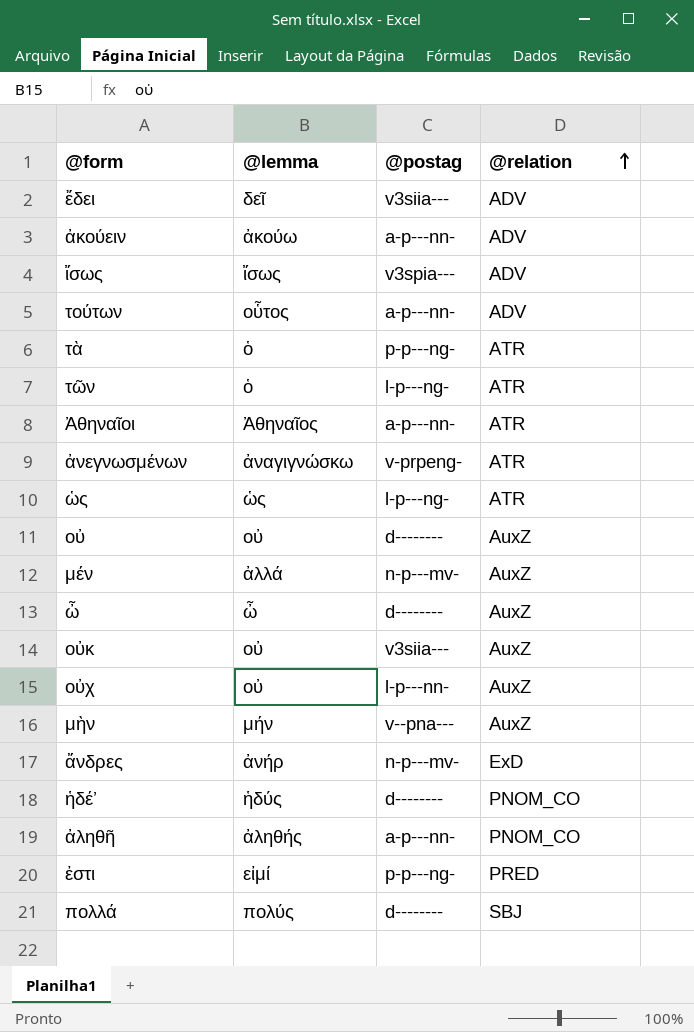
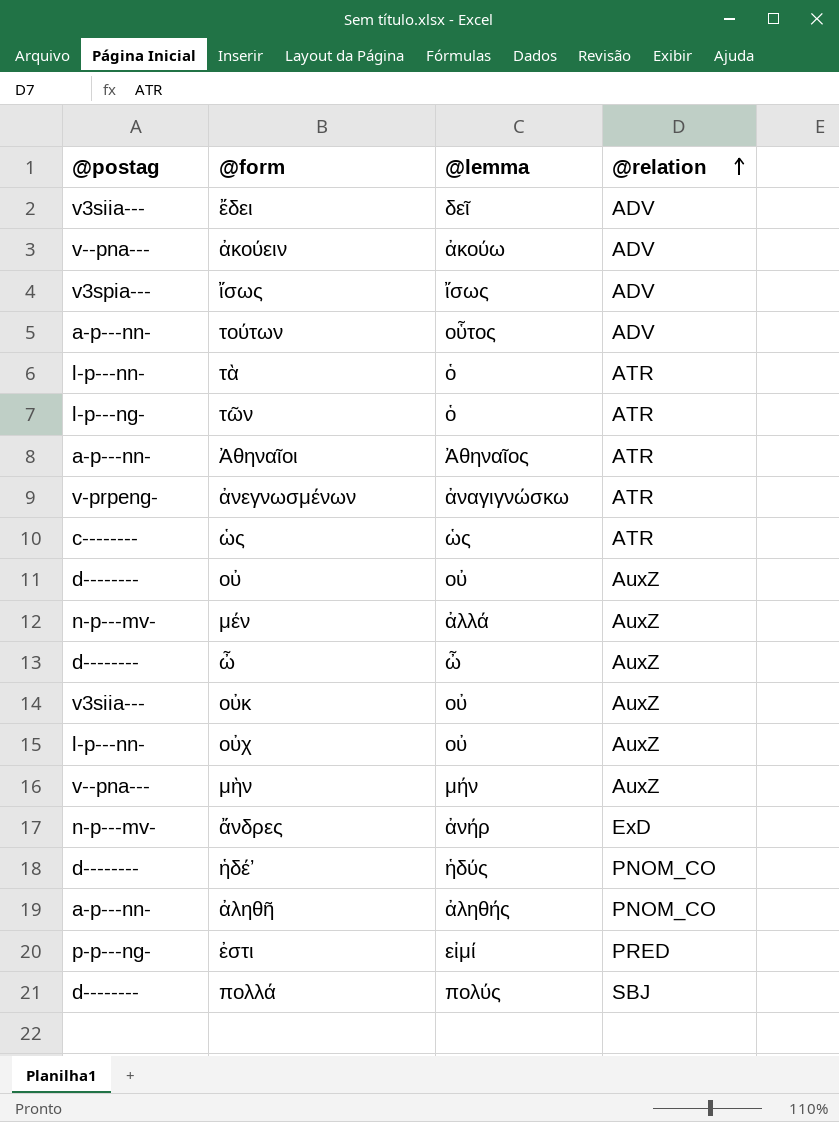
column @postag | position: 3 -> 1
ἀκούειν | @postag: a-p---nn- -> v--pna---
τὰ | @postag: p-p---ng- -> l-p---nn-
ὡς | @postag: l-p---ng- -> c--------

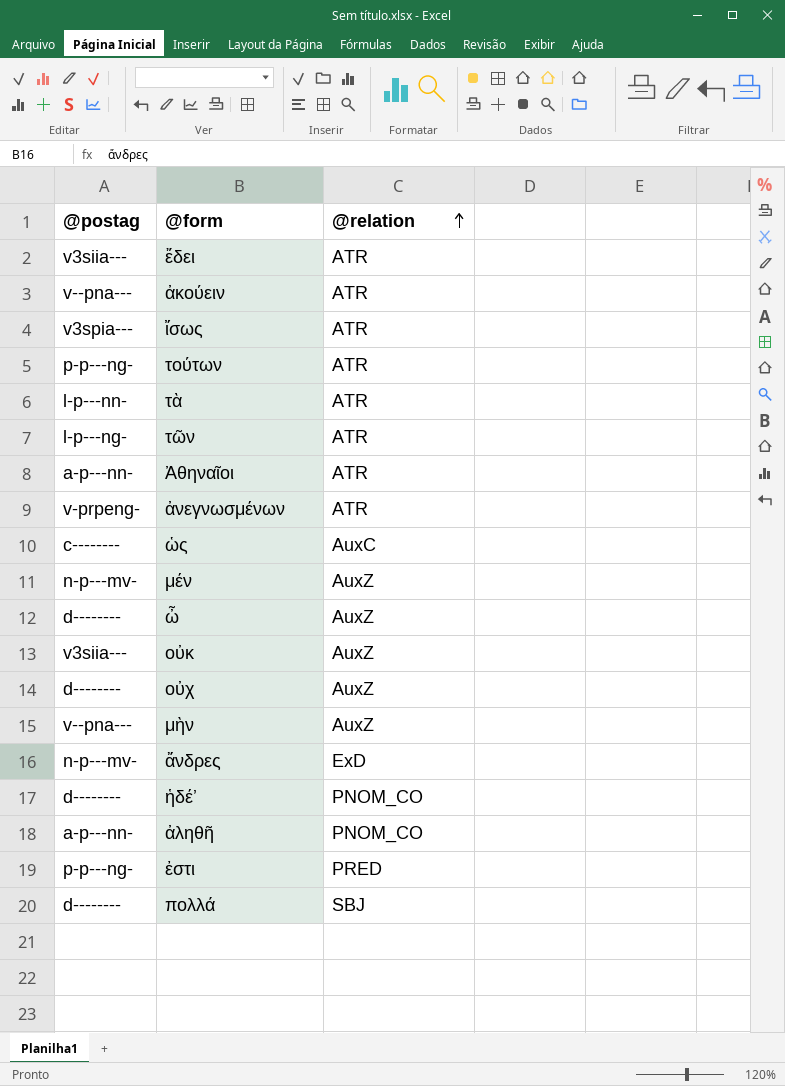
column @lemma | position: 3 -> none
row οὐ: d-------- | οὐ | AuxZ -> none
ἔδει | @relation: ADV -> ATR
ἀκούειν | @relation: ADV -> ATR
ἴσως | @relation: ADV -> ATR
τούτων | @postag: a-p---nn- -> p-p---ng-
τούτων | @relation: ADV -> ATR
ὡς | @relation: ATR -> AuxC
οὐχ | @postag: l-p---nn- -> d--------

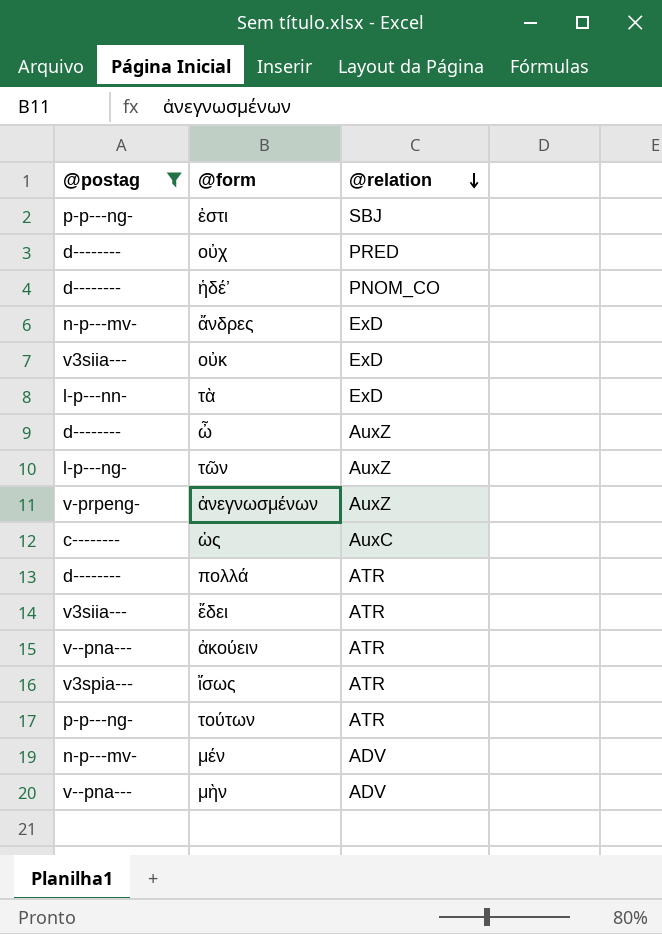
filter: none -> @postag != a-p---nn-
row order: @relation ascending -> @relation descending
ἐστι | @relation: PRED -> SBJ
οὐχ | @relation: AuxZ -> PRED
οὐκ | @relation: AuxZ -> ExD
τὰ | @relation: ATR -> ExD
τῶν | @relation: ATR -> AuxZ
ἀνεγνωσμένων | @relation: ATR -> AuxZ
πολλά | @relation: SBJ -> ATR
μέν | @relation: AuxZ -> ADV
μὴν | @relation: AuxZ -> ADV

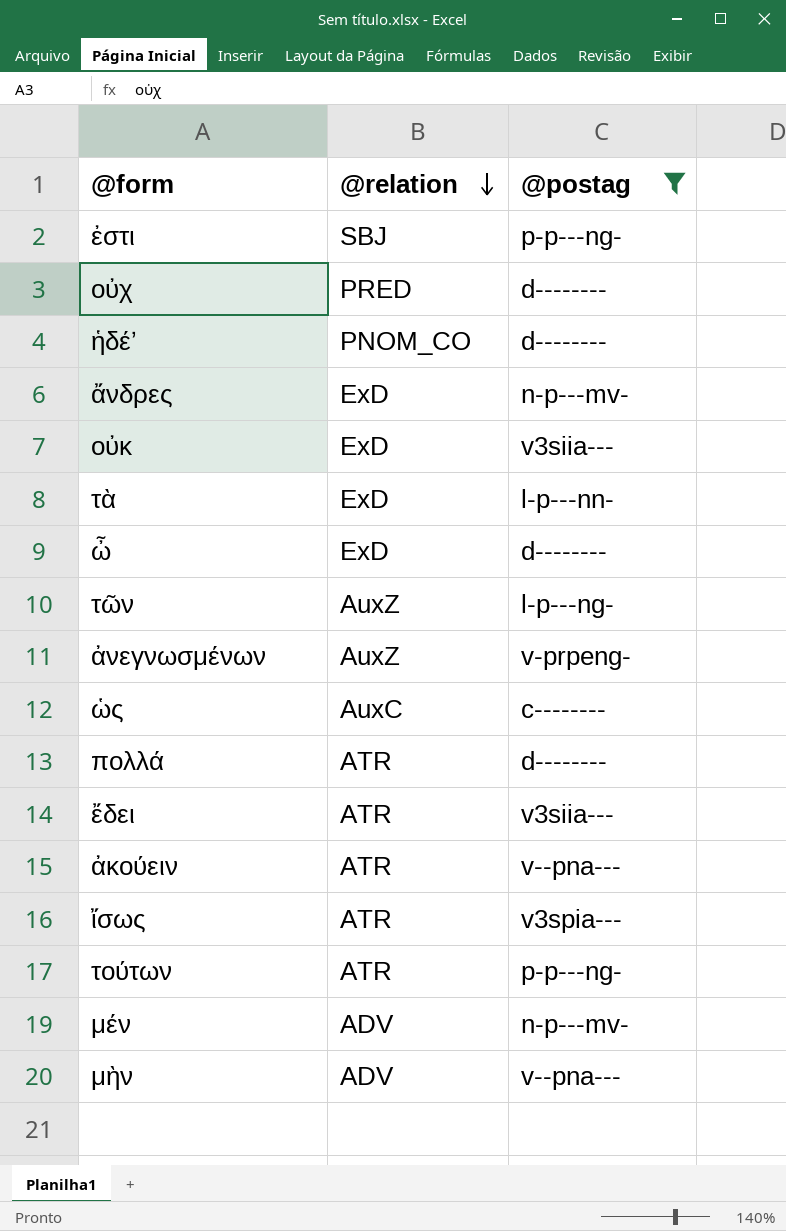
column @postag | position: 1 -> 3
ὦ | @relation: AuxZ -> ExD

